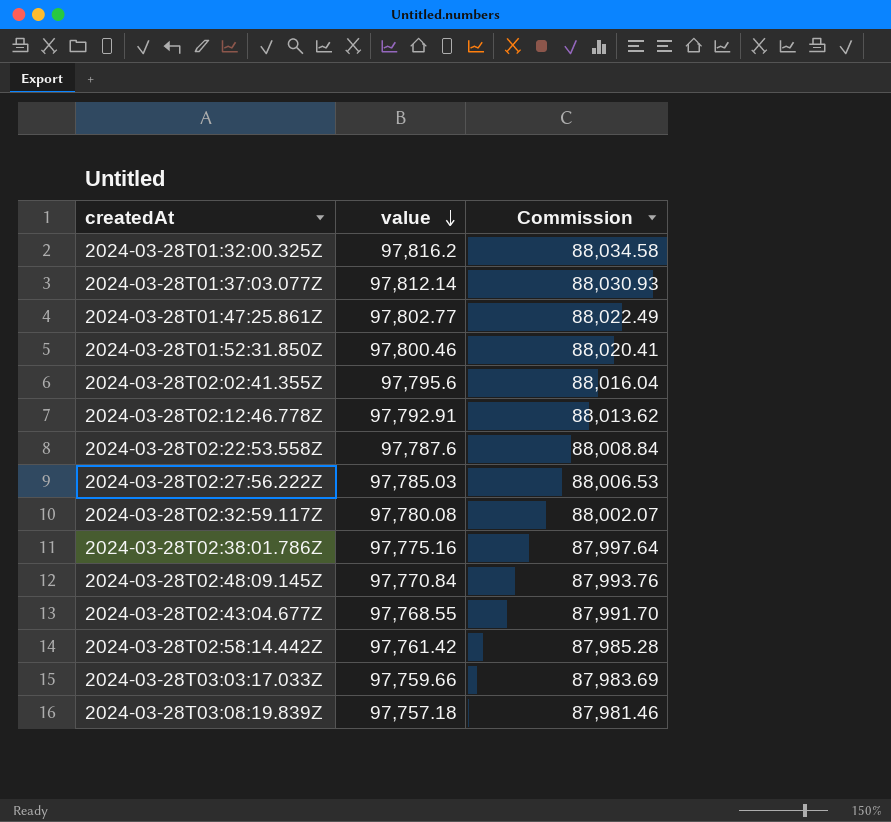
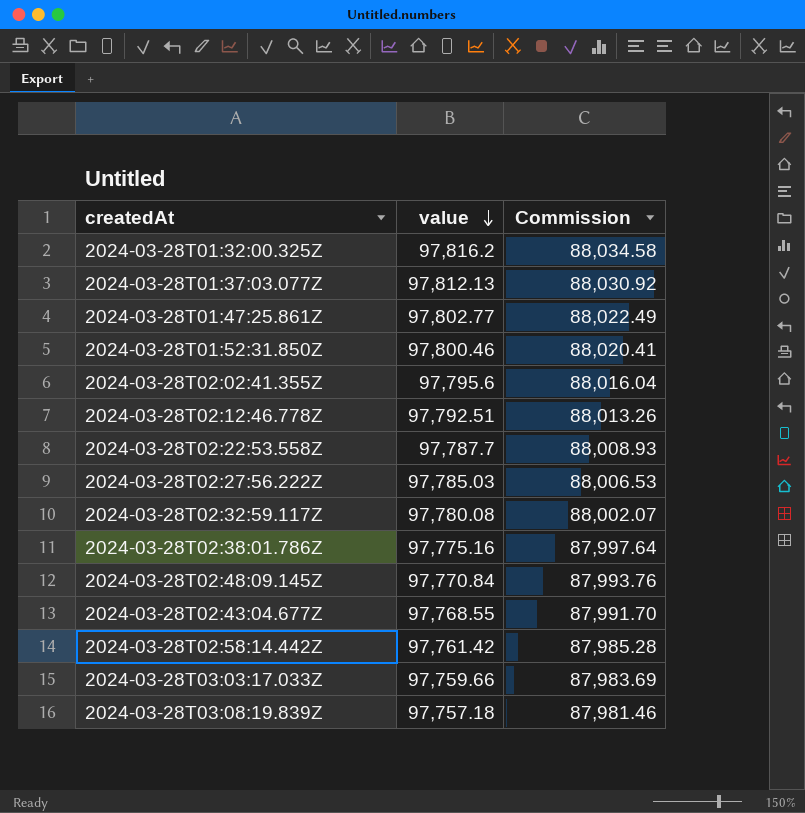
2024-03-28T01:37:03.077Z | value: 97,812.14 -> 97,812.13
2024-03-28T01:37:03.077Z | Commission: 88,030.93 -> 88,030.92
2024-03-28T02:12:46.778Z | value: 97,792.91 -> 97,792.51
2024-03-28T02:12:46.778Z | Commission: 88,013.62 -> 88,013.26
2024-03-28T02:22:53.558Z | value: 97,787.6 -> 97,787.7
2024-03-28T02:22:53.558Z | Commission: 88,008.84 -> 88,008.93

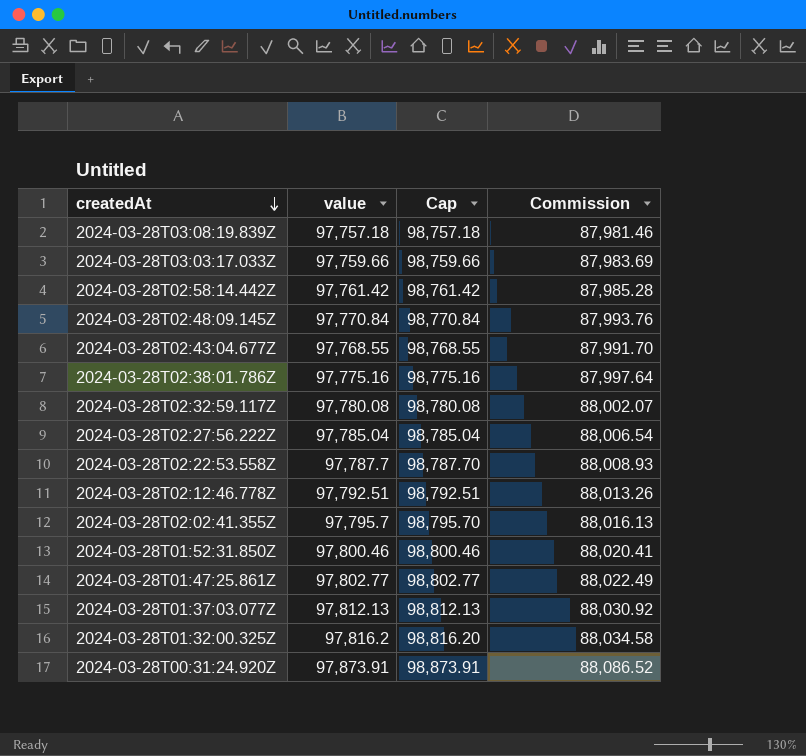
row order: value descending -> createdAt descending
column Cap | formula: none -> [value] + 1000
2024-03-28T02:27:56.222Z | value: 97,785.03 -> 97,785.04
2024-03-28T02:27:56.222Z | Commission: 88,006.53 -> 88,006.54
2024-03-28T02:02:41.355Z | value: 97,795.6 -> 97,795.7
2024-03-28T02:02:41.355Z | Commission: 88,016.04 -> 88,016.13
row 2024-03-28T00:31:24.920Z: none -> 97,873.91 | 98,873.91 | 88,086.52

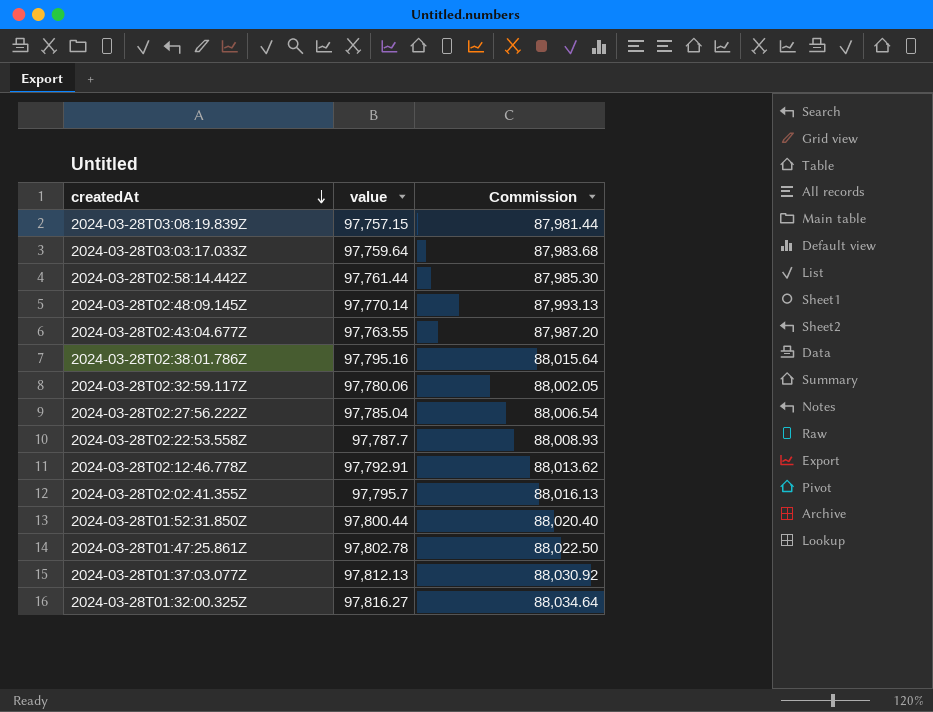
column Cap | formula: [value] + 1000 -> none
row 2024-03-28T00:31:24.920Z: 97,873.91 | 98,873.91 | 88,086.52 -> none
2024-03-28T03:08:19.839Z | value: 97,757.18 -> 97,757.15
2024-03-28T03:08:19.839Z | Commission: 87,981.46 -> 87,981.44
2024-03-28T03:03:17.033Z | value: 97,759.66 -> 97,759.64
2024-03-28T03:03:17.033Z | Commission: 87,983.69 -> 87,983.68
2024-03-28T02:58:14.442Z | value: 97,761.42 -> 97,761.44
2024-03-28T02:58:14.442Z | Commission: 87,985.28 -> 87,985.30
2024-03-28T02:48:09.145Z | value: 97,770.84 -> 97,770.14
2024-03-28T02:48:09.145Z | Commission: 87,993.76 -> 87,993.13
2024-03-28T02:43:04.677Z | value: 97,768.55 -> 97,763.55
2024-03-28T02:43:04.677Z | Commission: 87,991.70 -> 87,987.20
2024-03-28T02:38:01.786Z | value: 97,775.16 -> 97,795.16
2024-03-28T02:38:01.786Z | Commission: 87,997.64 -> 88,015.64
2024-03-28T02:32:59.117Z | value: 97,780.08 -> 97,780.06
2024-03-28T02:32:59.117Z | Commission: 88,002.07 -> 88,002.05
2024-03-28T02:12:46.778Z | value: 97,792.51 -> 97,792.91
2024-03-28T02:12:46.778Z | Commission: 88,013.26 -> 88,013.62
2024-03-28T01:52:31.850Z | value: 97,800.46 -> 97,800.44
2024-03-28T01:52:31.850Z | Commission: 88,020.41 -> 88,020.40
2024-03-28T01:47:25.861Z | value: 97,802.77 -> 97,802.78
2024-03-28T01:47:25.861Z | Commission: 88,022.49 -> 88,022.50
2024-03-28T01:32:00.325Z | value: 97,816.2 -> 97,816.27
2024-03-28T01:32:00.325Z | Commission: 88,034.58 -> 88,034.64

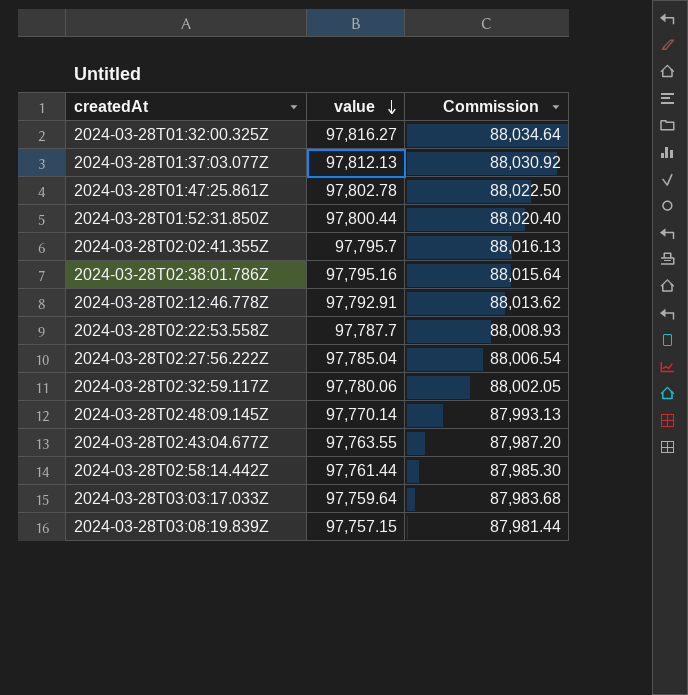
row order: createdAt descending -> value descending

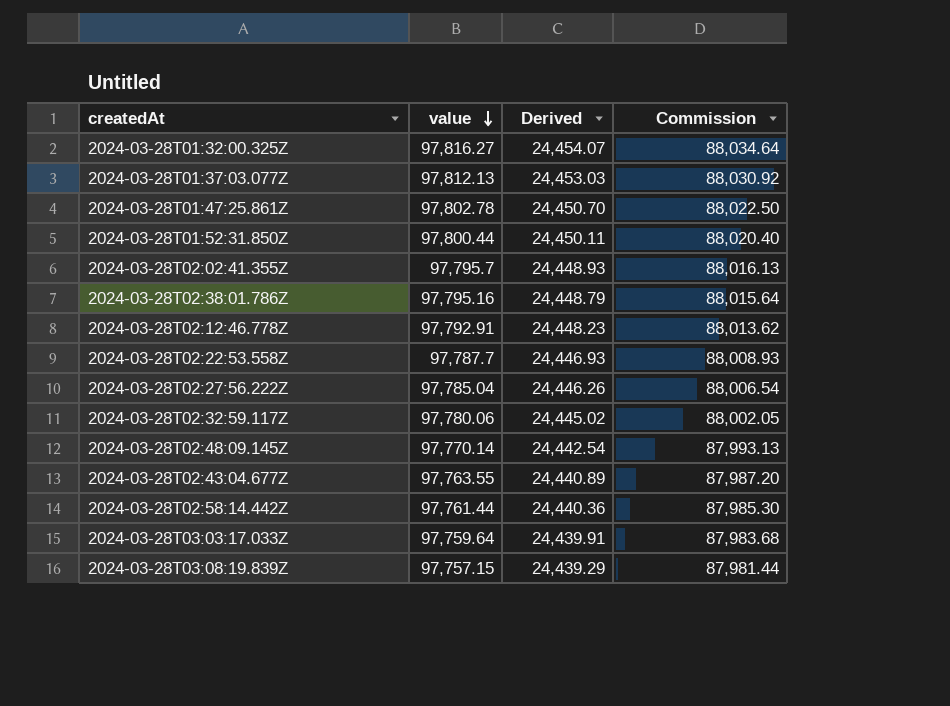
column Derived | formula: none -> [value] * 0.25

